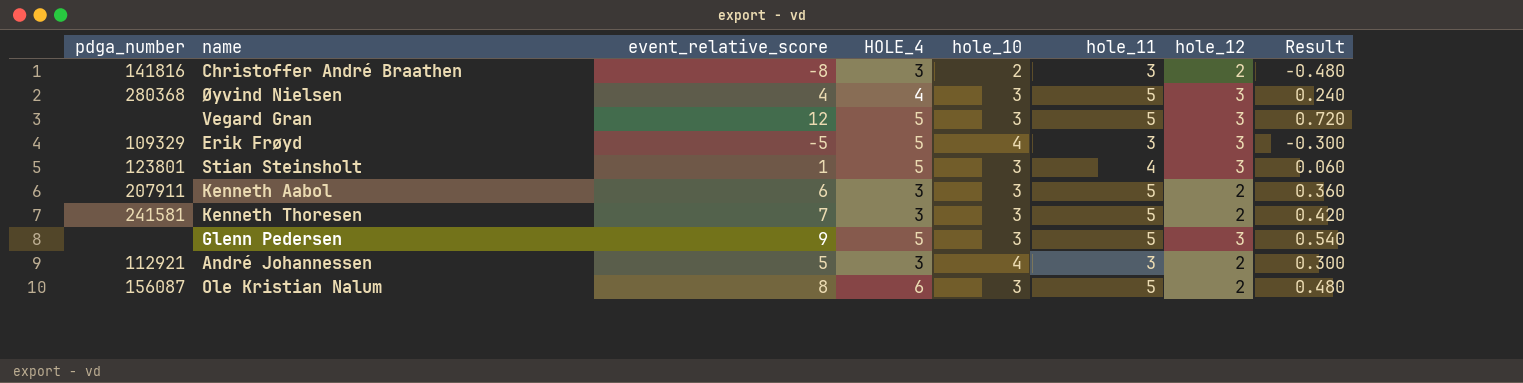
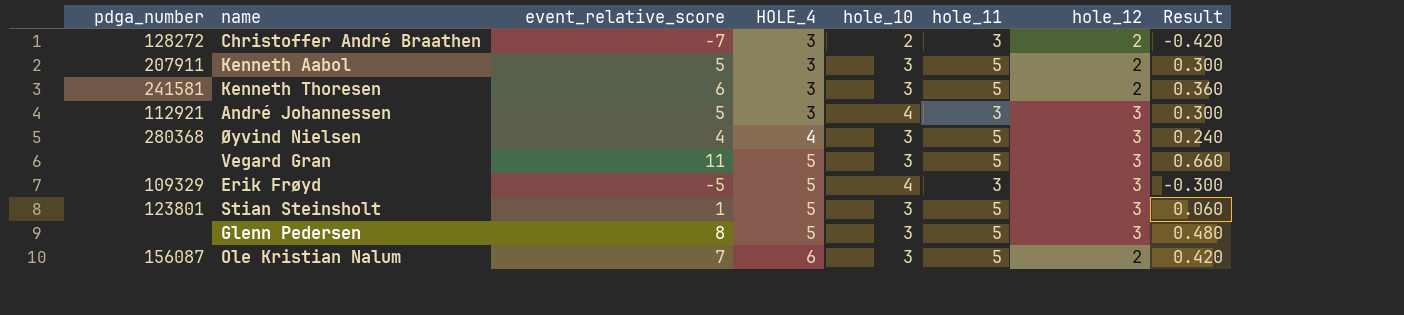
row order: none -> HOLE_4 ascending
Christoffer André Braathen | pdga_number: 141816 -> 128272
Christoffer André Braathen | event_relative_score: -8 -> -7
Christoffer André Braathen | Result: -0.480 -> -0.420
Kenneth Aabol | event_relative_score: 6 -> 5
Kenneth Aabol | Result: 0.360 -> 0.300
Kenneth Thoresen | event_relative_score: 7 -> 6
Kenneth Thoresen | Result: 0.420 -> 0.360
André Johannessen | hole_12: 2 -> 3
Vegard Gran | event_relative_score: 12 -> 11
Vegard Gran | Result: 0.720 -> 0.660
Stian Steinsholt | hole_11: 4 -> 5
Glenn Pedersen | event_relative_score: 9 -> 8
Glenn Pedersen | Result: 0.540 -> 0.480
Ole Kristian Nalum | event_relative_score: 8 -> 7
Ole Kristian Nalum | Result: 0.480 -> 0.420

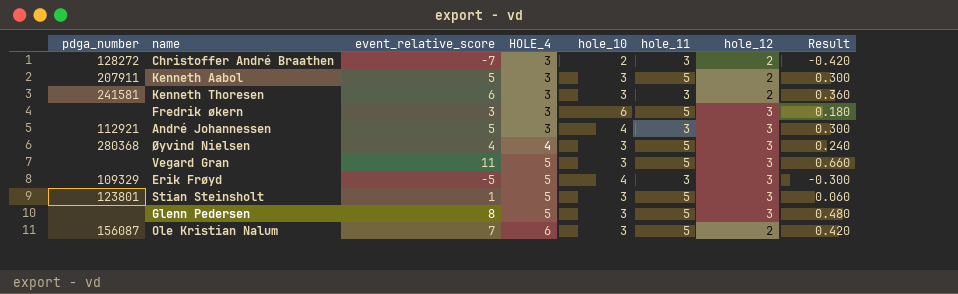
Kenneth Thoresen | hole_11: 5 -> 3
row Fredrik økern: none -> none | 3 | 3 | 6 | 5 | 3 | 0.180

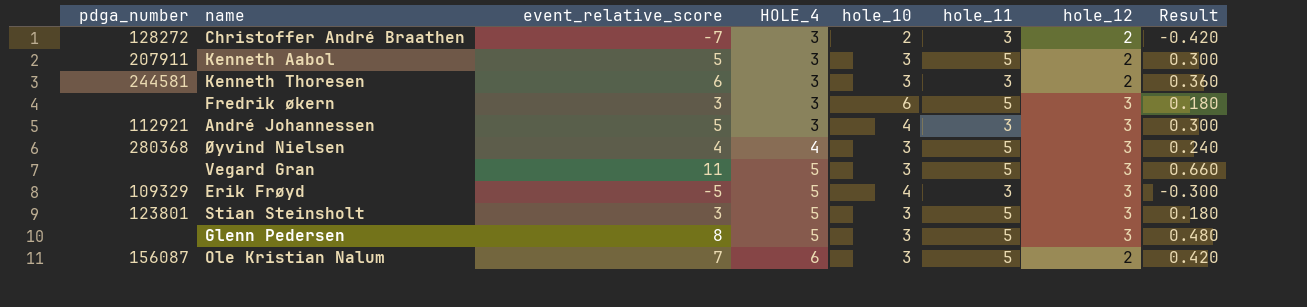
Kenneth Thoresen | pdga_number: 241581 -> 244581
Stian Steinsholt | event_relative_score: 1 -> 3
Stian Steinsholt | Result: 0.060 -> 0.180

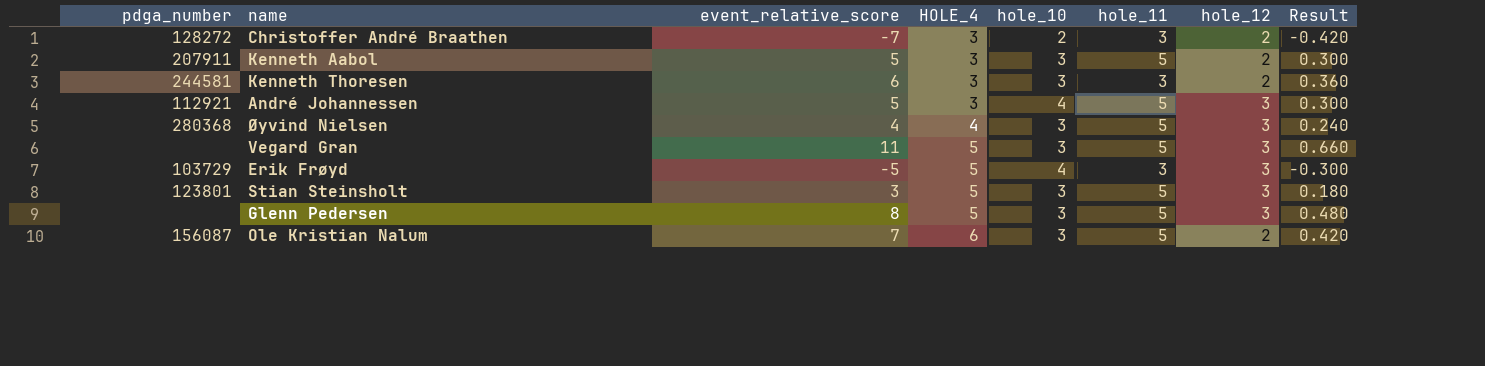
row Fredrik økern: none | 3 | 3 | 6 | 5 | 3 | 0.180 -> none
André Johannessen | hole_11: 3 -> 5
Erik Frøyd | pdga_number: 109329 -> 103729

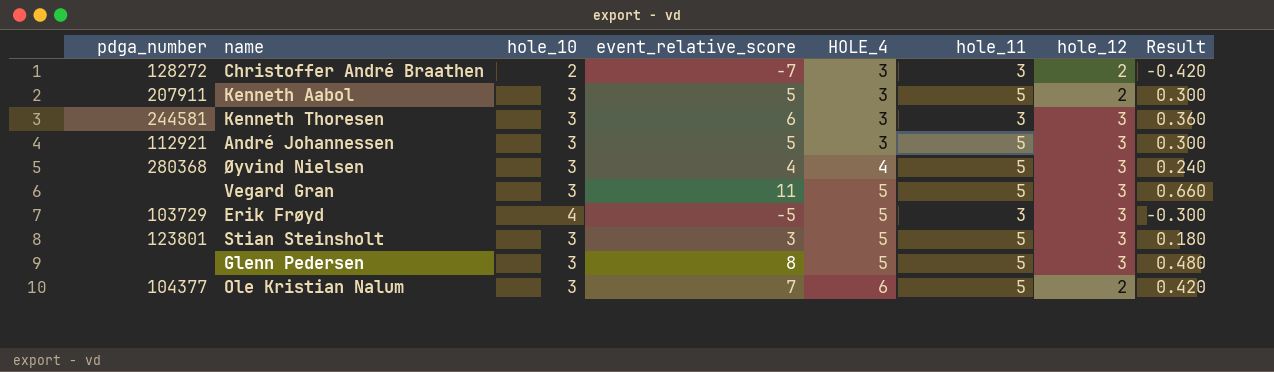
column hole_10 | position: 5 -> 3
Kenneth Thoresen | hole_12: 2 -> 3
André Johannessen | hole_10: 4 -> 3
Ole Kristian Nalum | pdga_number: 156087 -> 104377

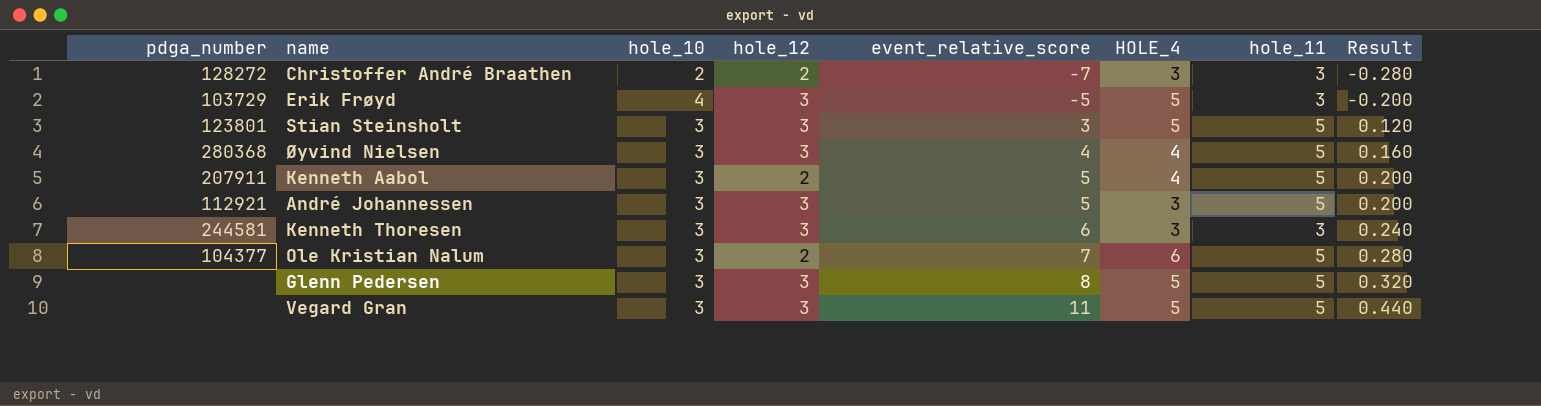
row order: HOLE_4 ascending -> event_relative_score ascending
column hole_12 | position: 7 -> 4
column Result | formula: [event_relative_score] * 0.06 -> [event_relative_score] * 0.04
Kenneth Aabol | HOLE_4: 3 -> 4

